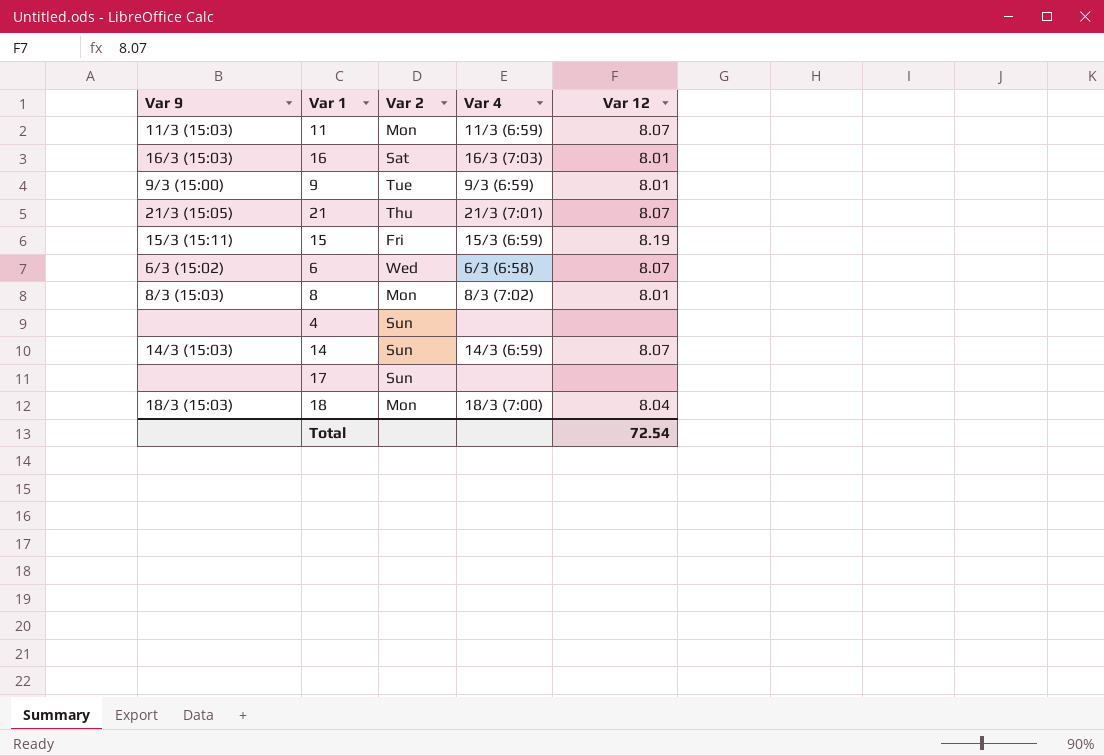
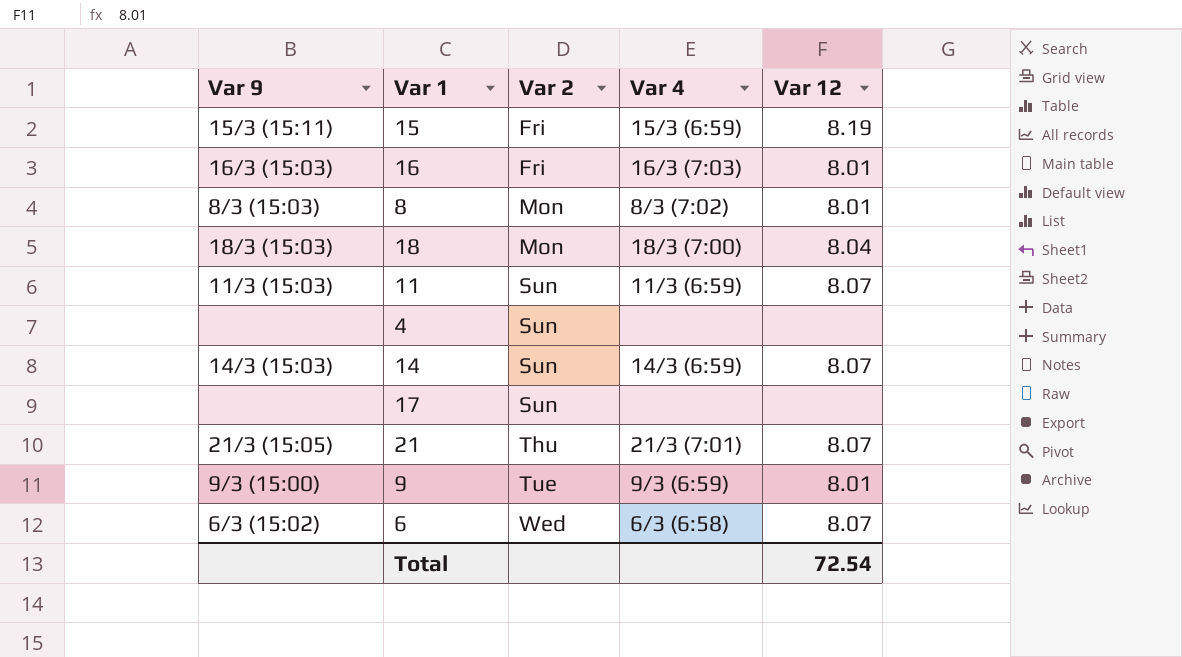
row order: none -> Var 2 ascending
16 | Var 2: Sat -> Fri
11 | Var 2: Mon -> Sun

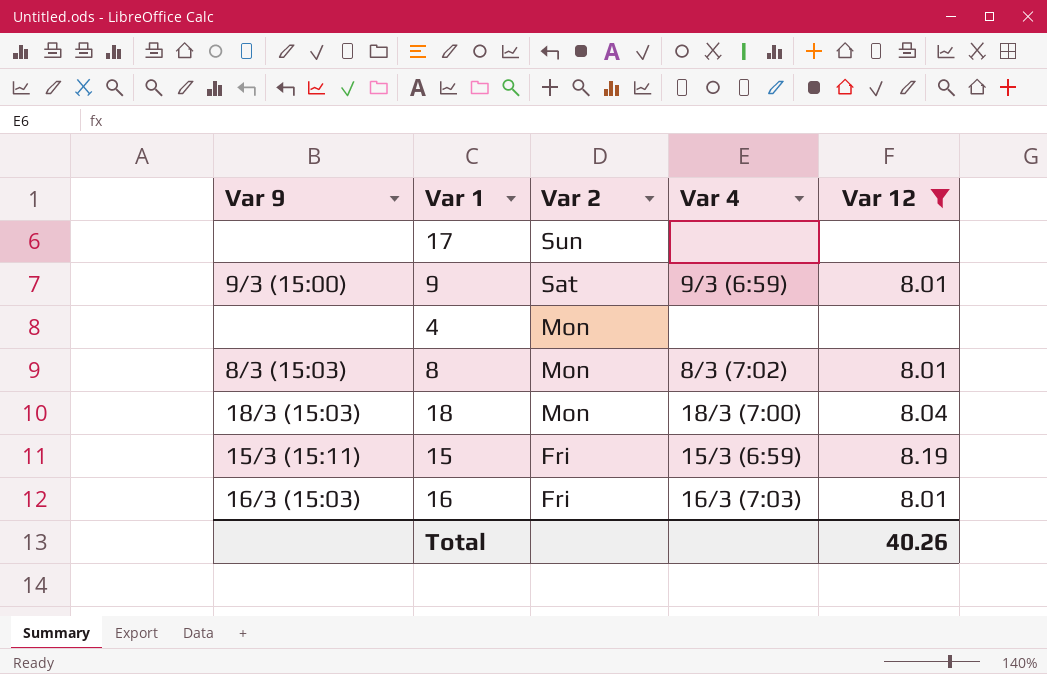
filter: none -> Var 12 != 8.07
row order: Var 2 ascending -> Var 2 descending
9 | Var 2: Tue -> Sat
4 | Var 2: Sun -> Mon
Total | Var 12: 72.54 -> 40.26

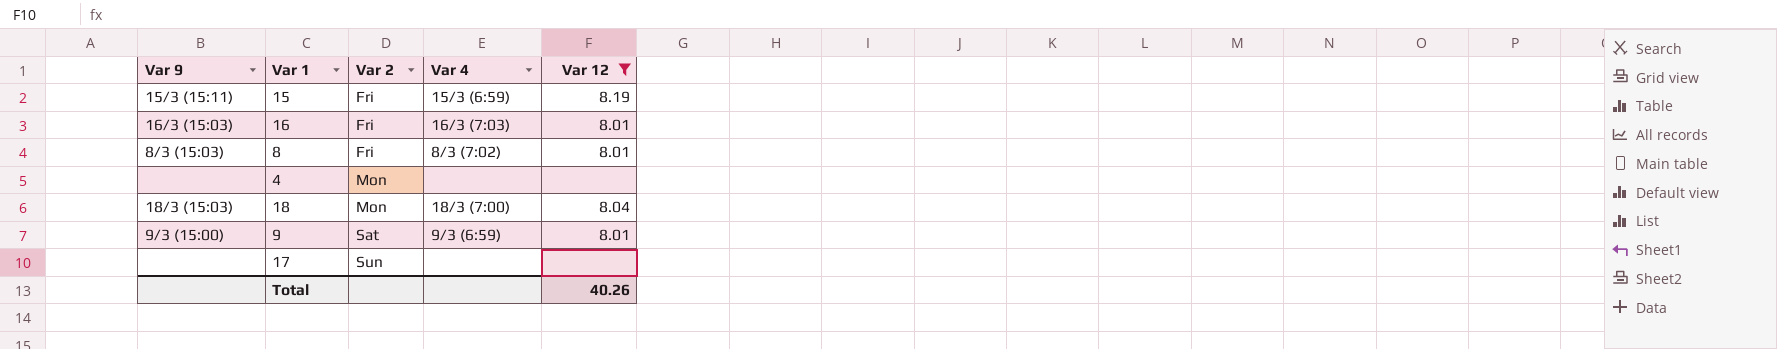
row order: Var 2 descending -> Var 2 ascending
8 | Var 2: Mon -> Fri

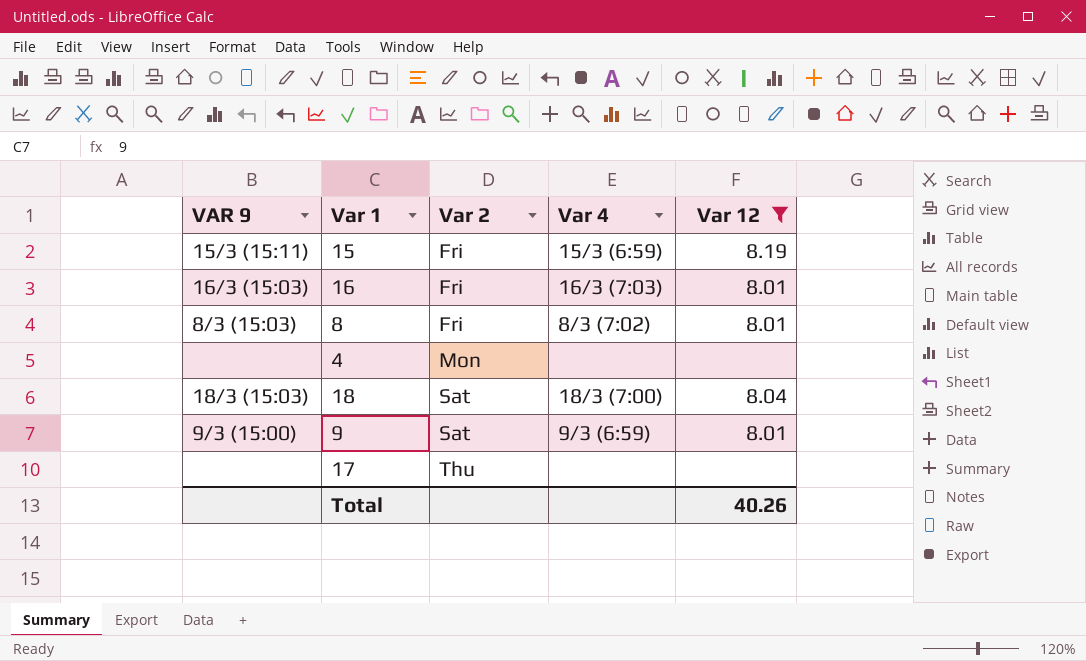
column name: Var 9 -> VAR 9
18 | Var 2: Mon -> Sat
17 | Var 2: Sun -> Thu

